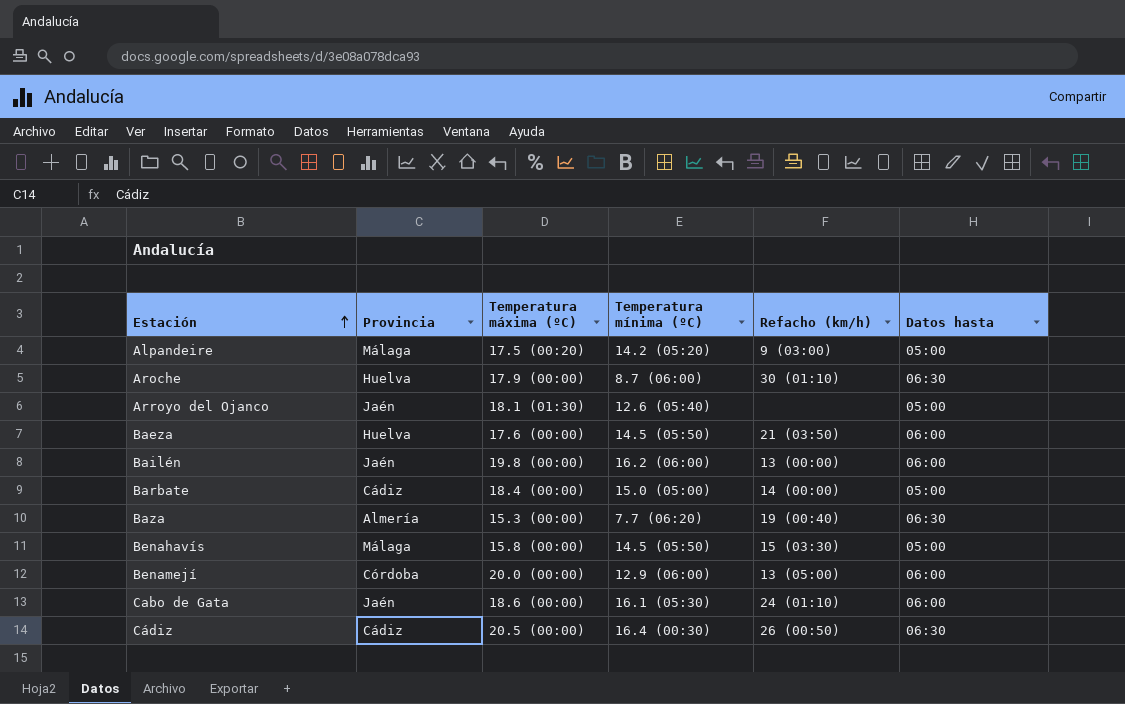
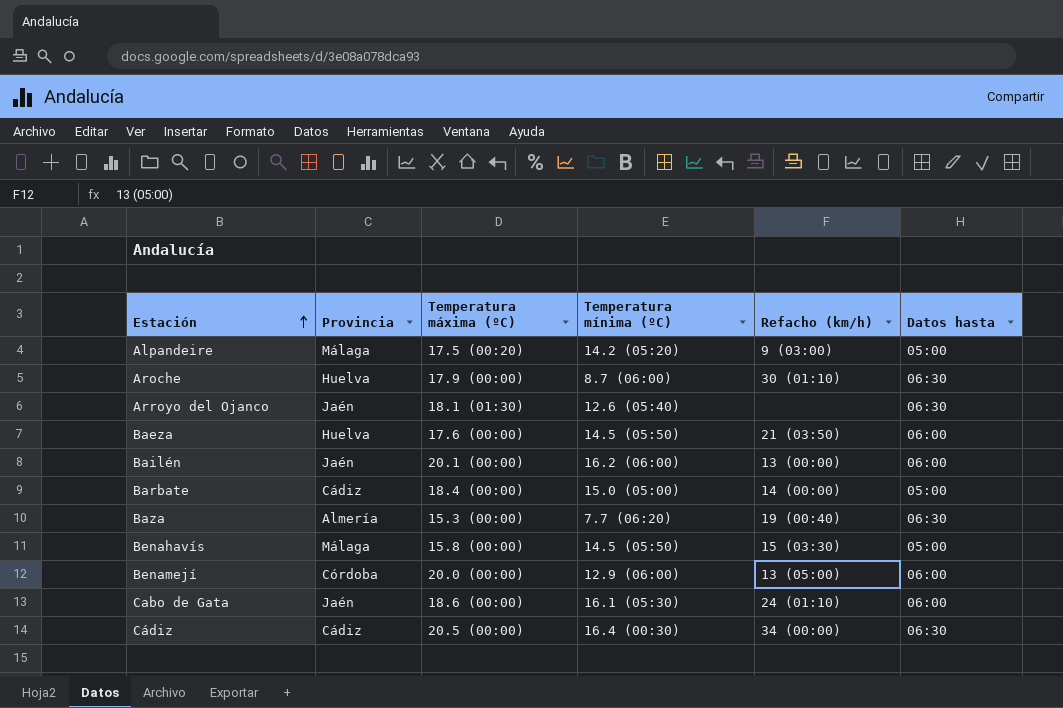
Arroyo del Ojanco | Datos hasta: 05:00 -> 06:30
Bailén | Temperatura máxima (ºC): 19.8 (00:00) -> 20.1 (00:00)
Cádiz | Refacho (km/h): 26 (00:50) -> 34 (00:00)

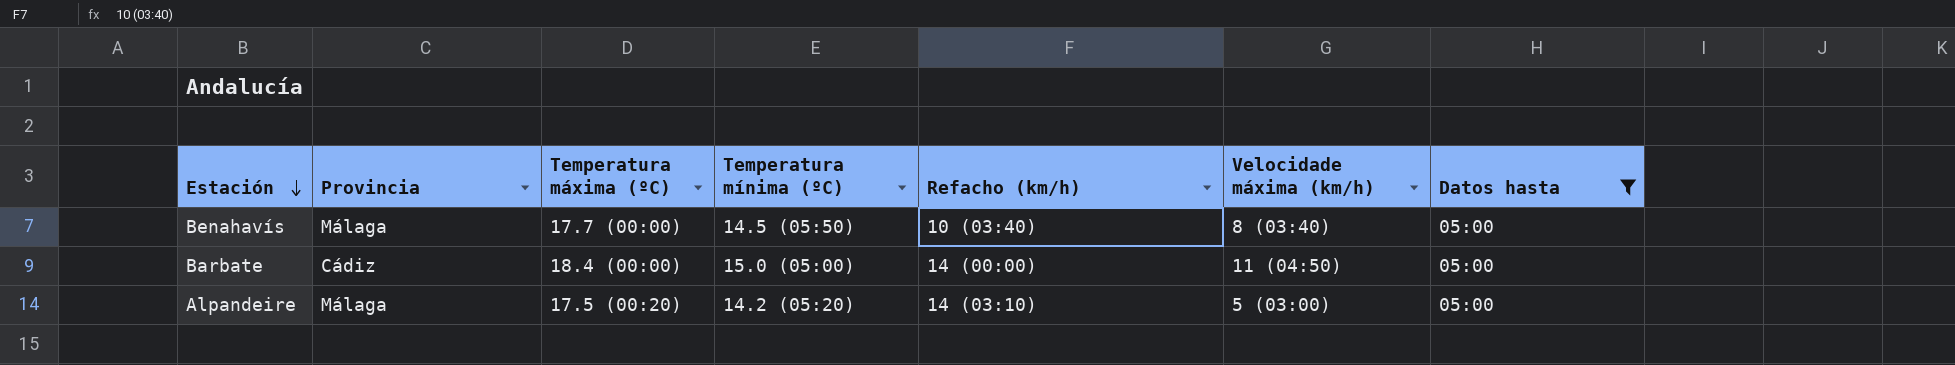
filter: none -> Datos hasta = 05:00
row order: Estación ascending -> Estación descending
column Velocidade máxima (km/h) | position: none -> 6
Benahavís | Temperatura máxima (ºC): 15.8 (00:00) -> 17.7 (00:00)
Benahavís | Refacho (km/h): 15 (03:30) -> 10 (03:40)
Alpandeire | Refacho (km/h): 9 (03:00) -> 14 (03:10)

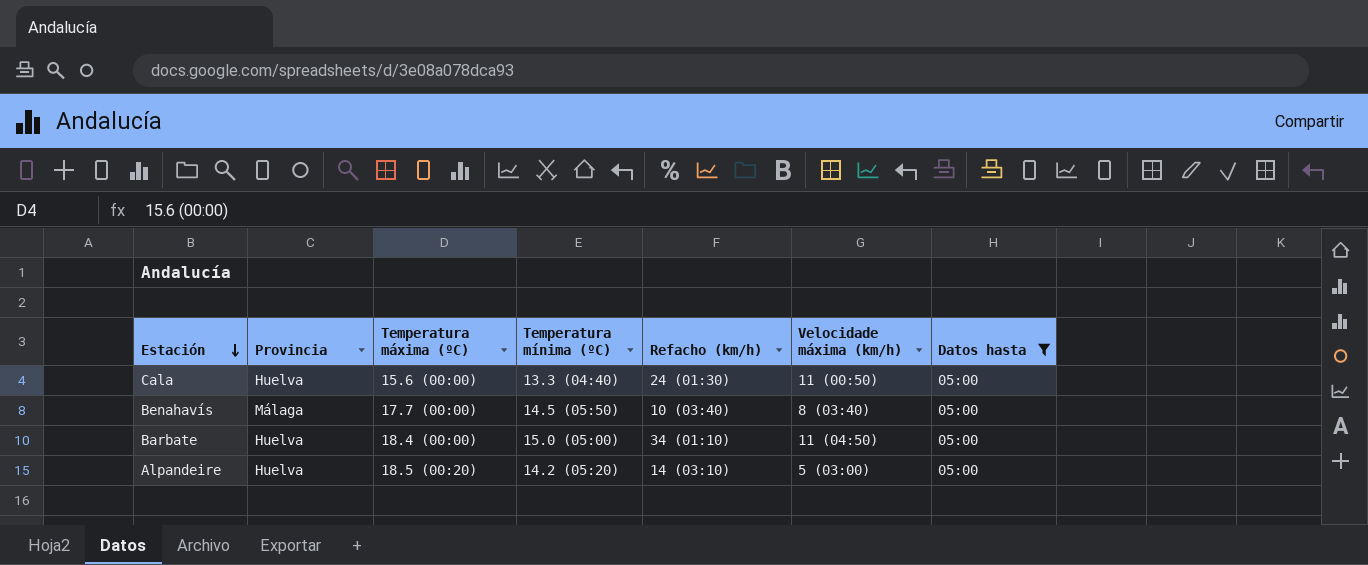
row Cala: none -> Huelva | 15.6 (00:00) | 13.3 (04:40) | 24 (01:30) | 11 (00:50) | 05:00
Barbate | Provincia: Cádiz -> Huelva
Barbate | Refacho (km/h): 14 (00:00) -> 34 (01:10)
Alpandeire | Provincia: Málaga -> Huelva
Alpandeire | Temperatura máxima (ºC): 17.5 (00:20) -> 18.5 (00:20)

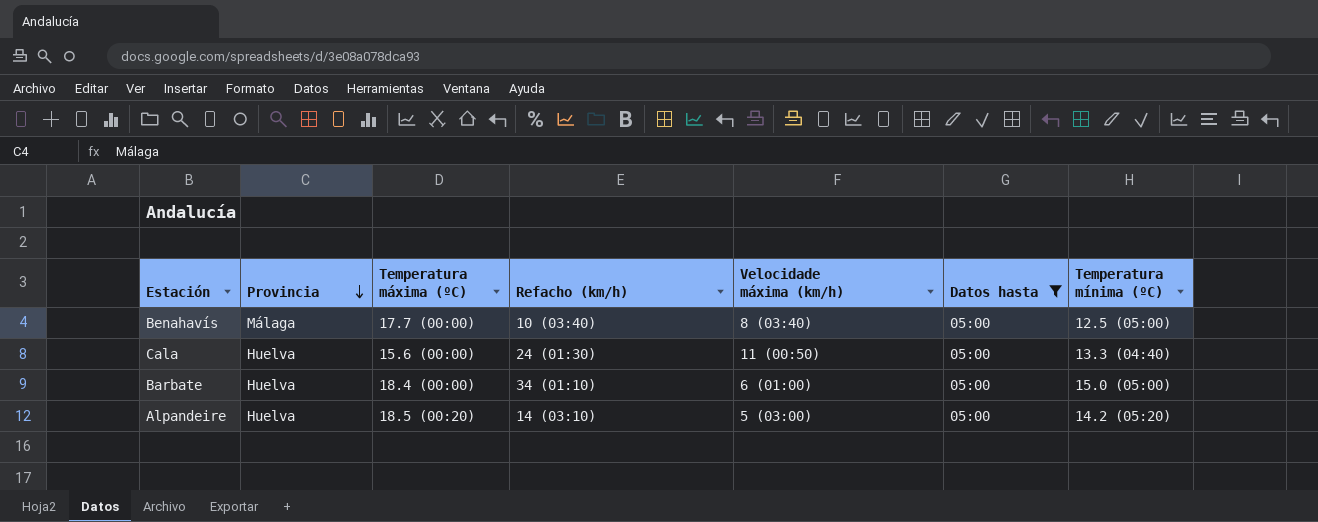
row order: Estación descending -> Provincia descending
column Temperatura mínima (ºC) | position: 4 -> 7
Benahavís | Temperatura mínima (ºC): 14.5 (05:50) -> 12.5 (05:00)
Barbate | Velocidade máxima (km/h): 11 (04:50) -> 6 (01:00)

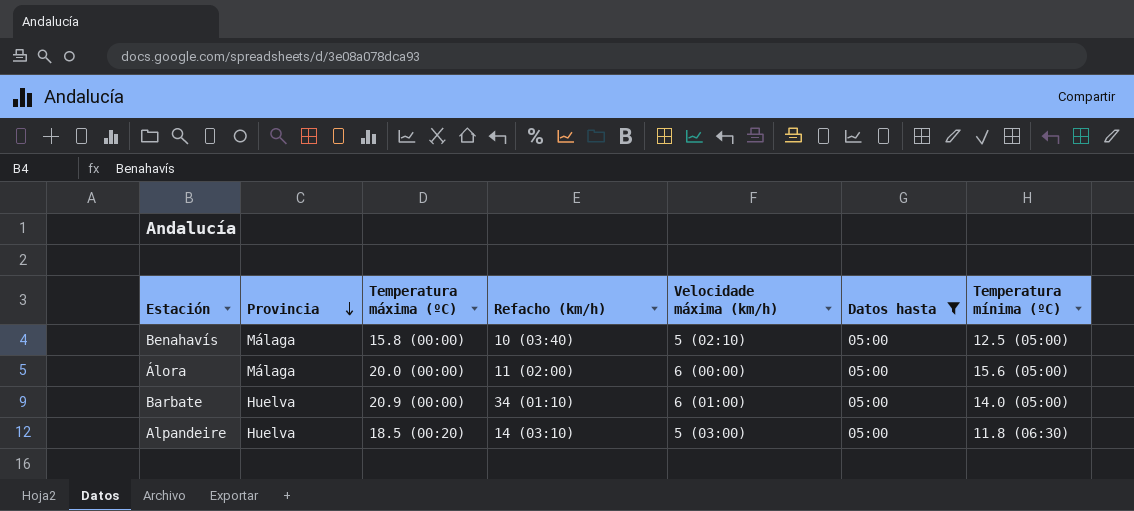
row Cala: Huelva | 15.6 (00:00) | 24 (01:30) | 11 (00:50) | 05:00 | 13.3 (04:40) -> none
Benahavís | Temperatura máxima (ºC): 17.7 (00:00) -> 15.8 (00:00)
Benahavís | Velocidade máxima (km/h): 8 (03:40) -> 5 (02:10)
row Álora: none -> Málaga | 20.0 (00:00) | 11 (02:00) | 6 (00:00) | 05:00 | 15.6 (05:00)
Barbate | Temperatura máxima (ºC): 18.4 (00:00) -> 20.9 (00:00)
Barbate | Temperatura mínima (ºC): 15.0 (05:00) -> 14.0 (05:00)
Alpandeire | Temperatura mínima (ºC): 14.2 (05:20) -> 11.8 (06:30)

